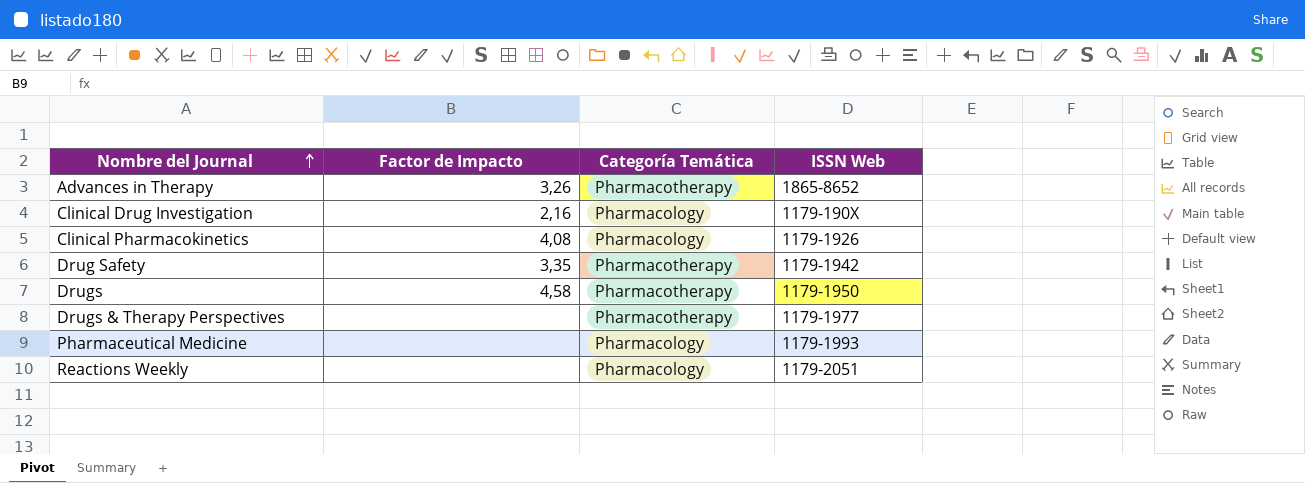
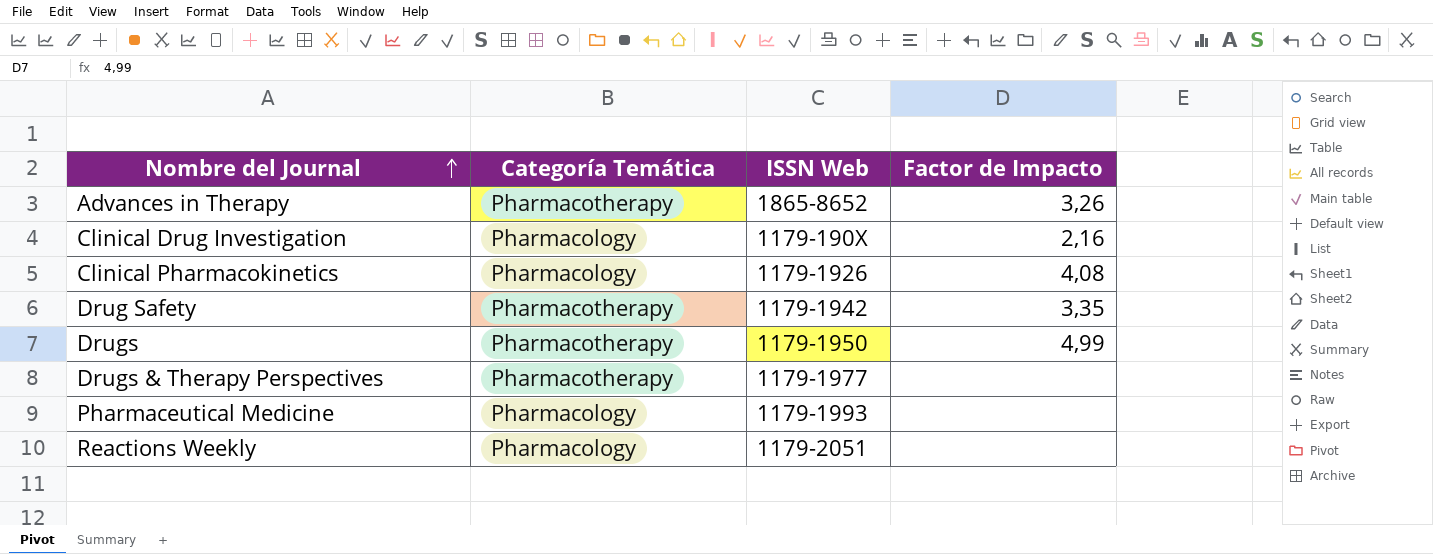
column Factor de Impacto | position: 2 -> 4
Drugs | Factor de Impacto: 4,58 -> 4,99

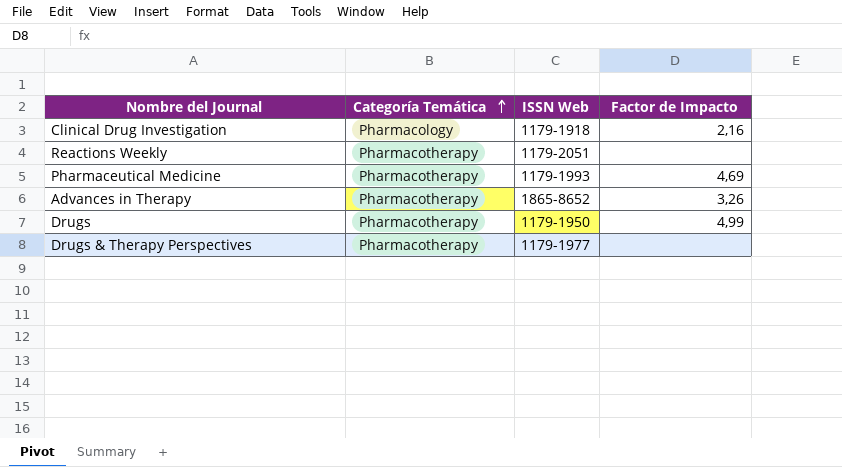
row order: Nombre del Journal ascending -> Categoría Temática ascending
row Clinical Pharmacokinetics: Pharmacology | 1179-1926 | 4,08 -> none
row Drug Safety: Pharmacotherapy | 1179-1942 | 3,35 -> none
Clinical Drug Investigation | ISSN Web: 1179-190X -> 1179-1918
Reactions Weekly | Categoría Temática: Pharmacology -> Pharmacotherapy
Pharmaceutical Medicine | Categoría Temática: Pharmacology -> Pharmacotherapy
Pharmaceutical Medicine | Factor de Impacto: none -> 4,69

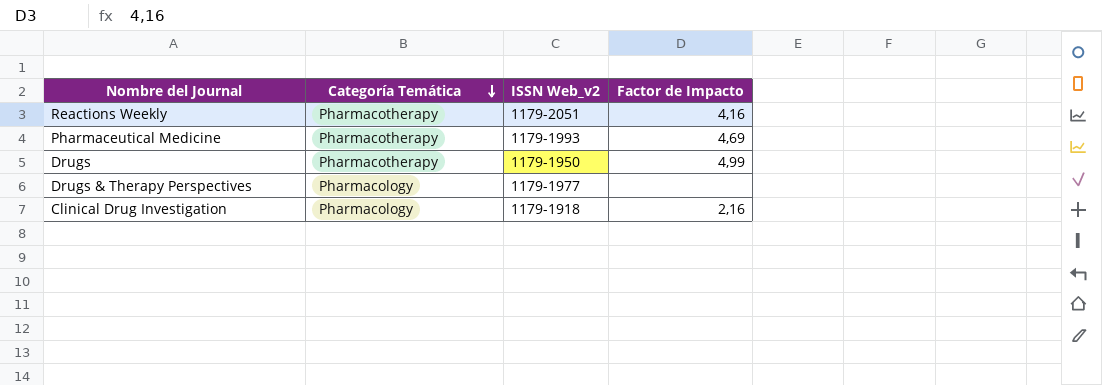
row order: Categoría Temática ascending -> Categoría Temática descending
column name: ISSN Web -> ISSN Web_v2
row Advances in Therapy: Pharmacotherapy | 1865-8652 | 3,26 -> none
Reactions Weekly | Factor de Impacto: none -> 4,16
Drugs & Therapy Perspectives | Categoría Temática: Pharmacotherapy -> Pharmacology

